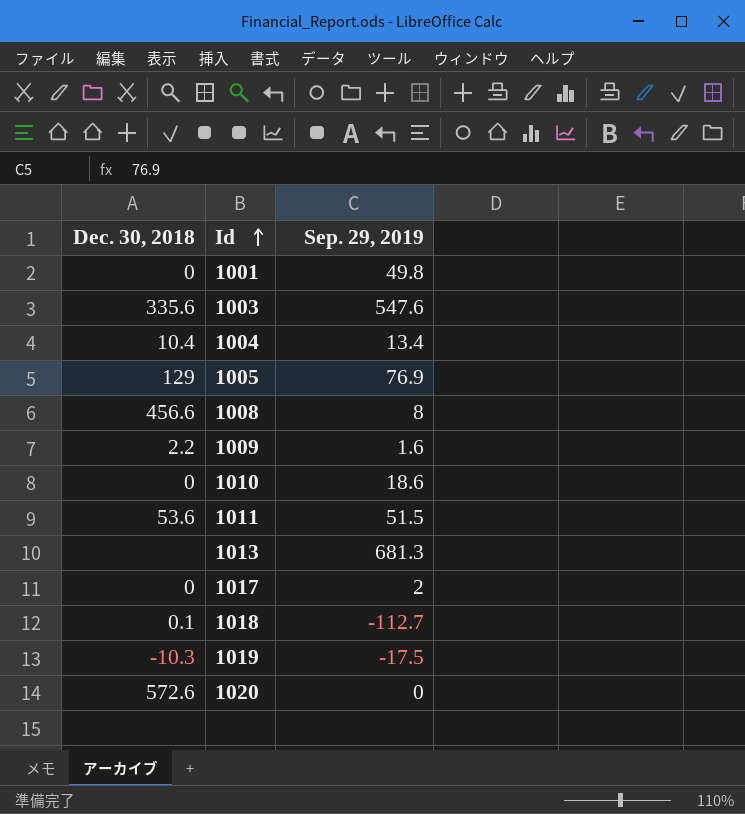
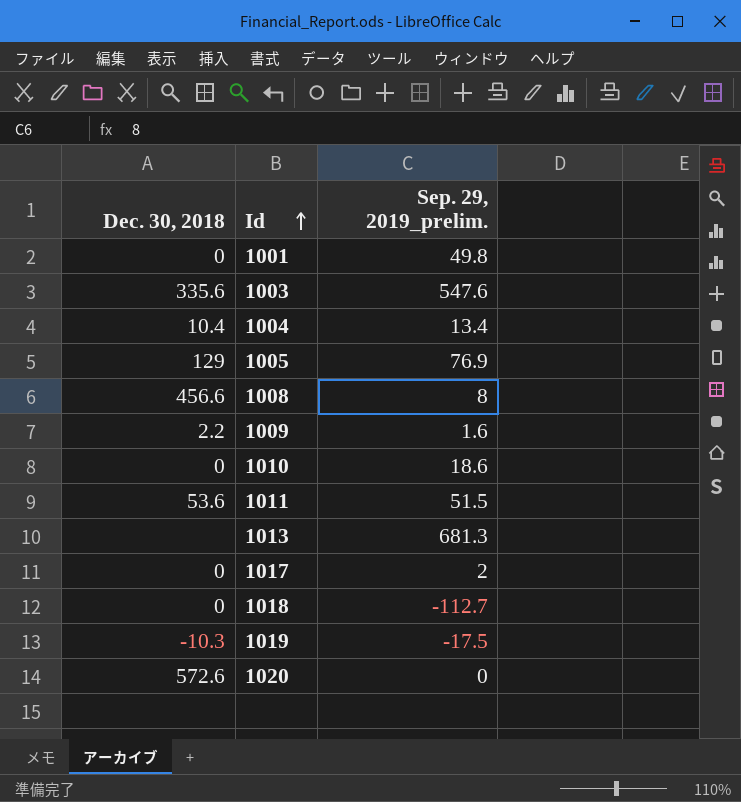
column name: Sep. 29, 2019 -> Sep. 29, 2019_prelim.
1018 | Dec. 30, 2018: 0.1 -> 0

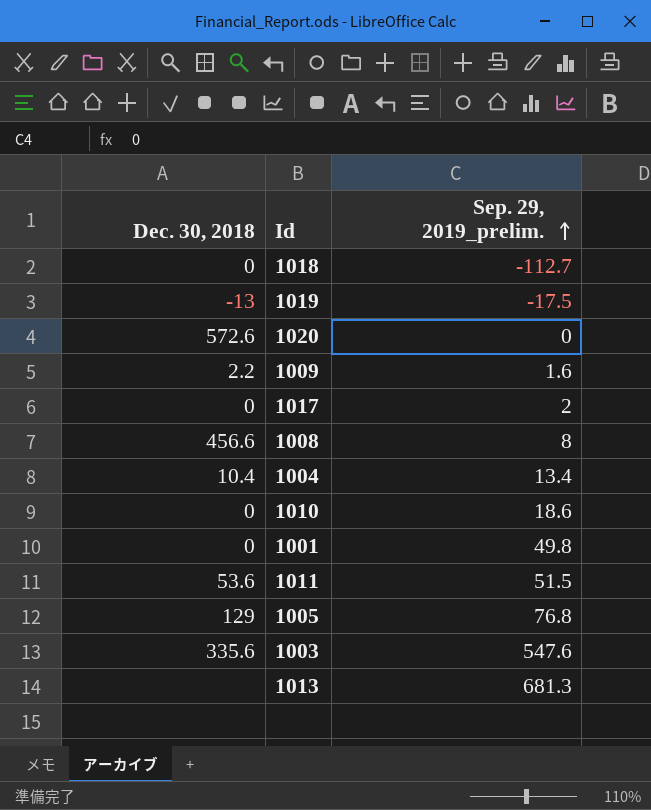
row order: Id ascending -> Sep. 29, 2019_prelim. ascending
1019 | Dec. 30, 2018: -10.3 -> -13
1005 | Sep. 29, 2019_prelim.: 76.9 -> 76.8

